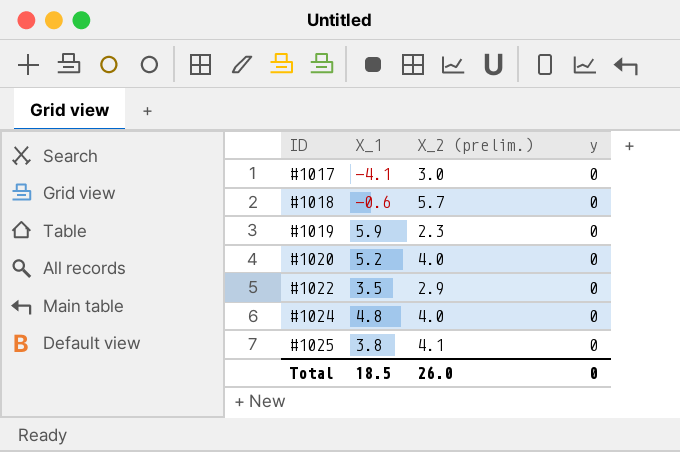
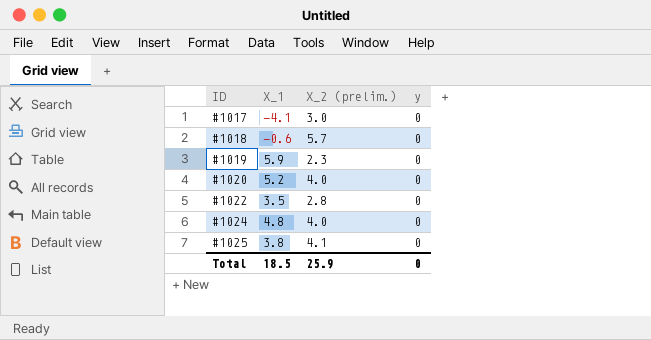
#1022 | X_2 (prelim.): 2.9 -> 2.8
Total | X_2 (prelim.): 26.0 -> 25.9

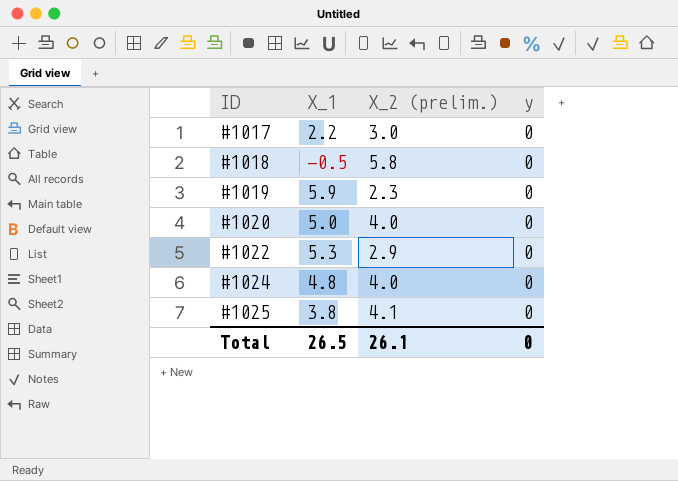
#1017 | X_1: -4.1 -> 2.2
#1018 | X_1: -0.6 -> -0.5
#1018 | X_2 (prelim.): 5.7 -> 5.8
#1020 | X_1: 5.2 -> 5.0
#1022 | X_1: 3.5 -> 5.3
#1022 | X_2 (prelim.): 2.8 -> 2.9
Total | X_1: 18.5 -> 26.5
Total | X_2 (prelim.): 25.9 -> 26.1

